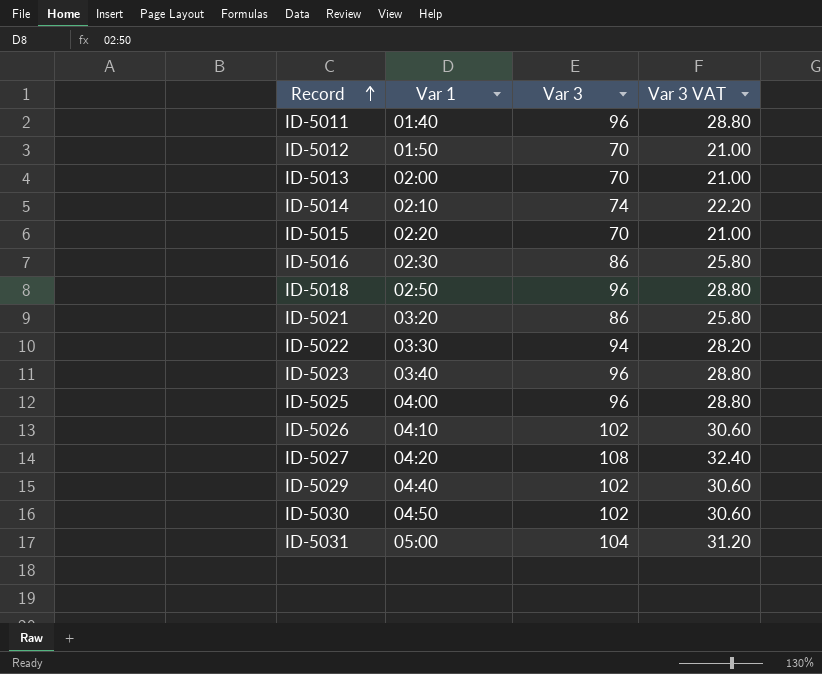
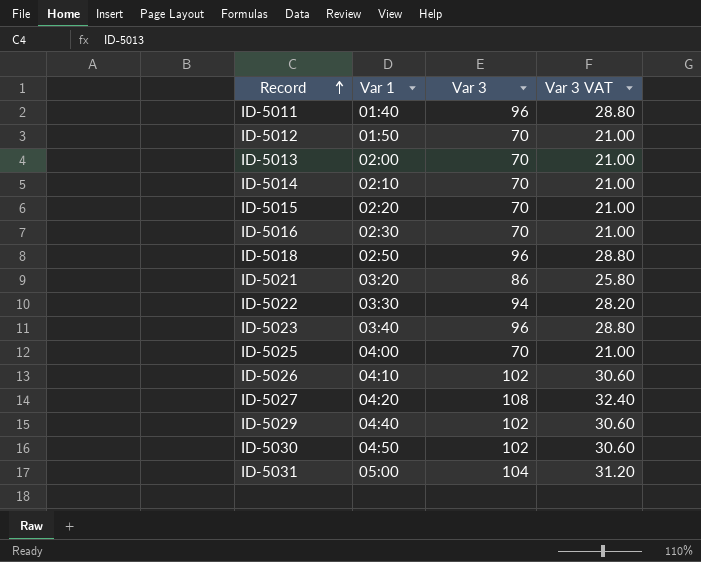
ID-5014 | Var 3: 74 -> 70
ID-5014 | Var 3 VAT: 22.20 -> 21.00
ID-5016 | Var 3: 86 -> 70
ID-5016 | Var 3 VAT: 25.80 -> 21.00
ID-5025 | Var 3: 96 -> 70
ID-5025 | Var 3 VAT: 28.80 -> 21.00

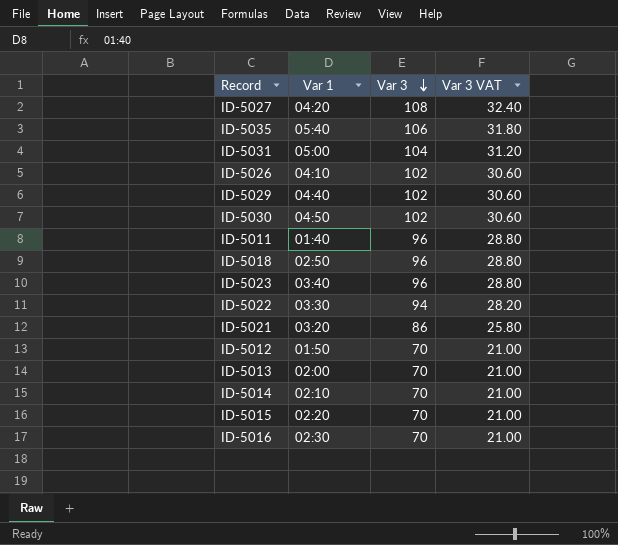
row order: Record ascending -> Var 3 descending
row ID-5025: 04:00 | 70 | 21.00 -> none
row ID-5035: none -> 05:40 | 106 | 31.80

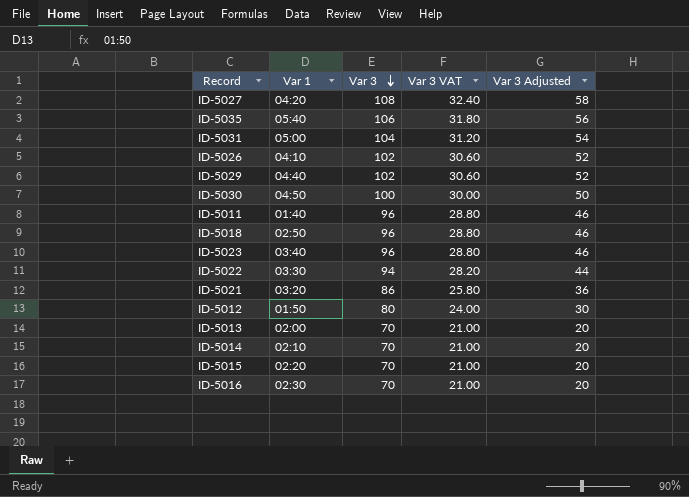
column Var 3 Adjusted | formula: none -> [Var 3] - 50
ID-5030 | Var 3: 102 -> 100
ID-5030 | Var 3 VAT: 30.60 -> 30.00
ID-5012 | Var 3: 70 -> 80
ID-5012 | Var 3 VAT: 21.00 -> 24.00

